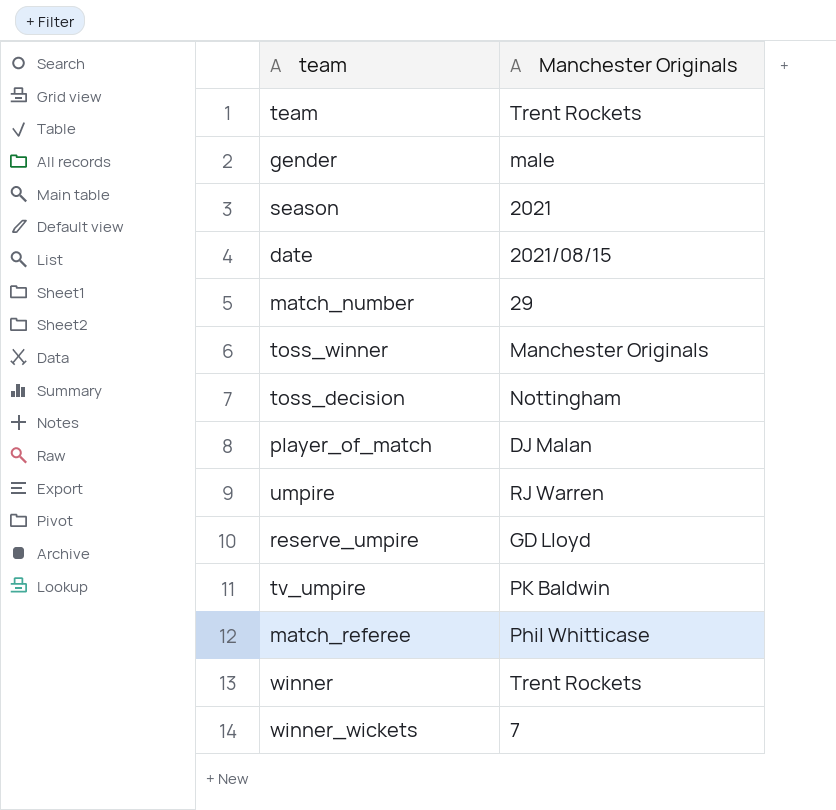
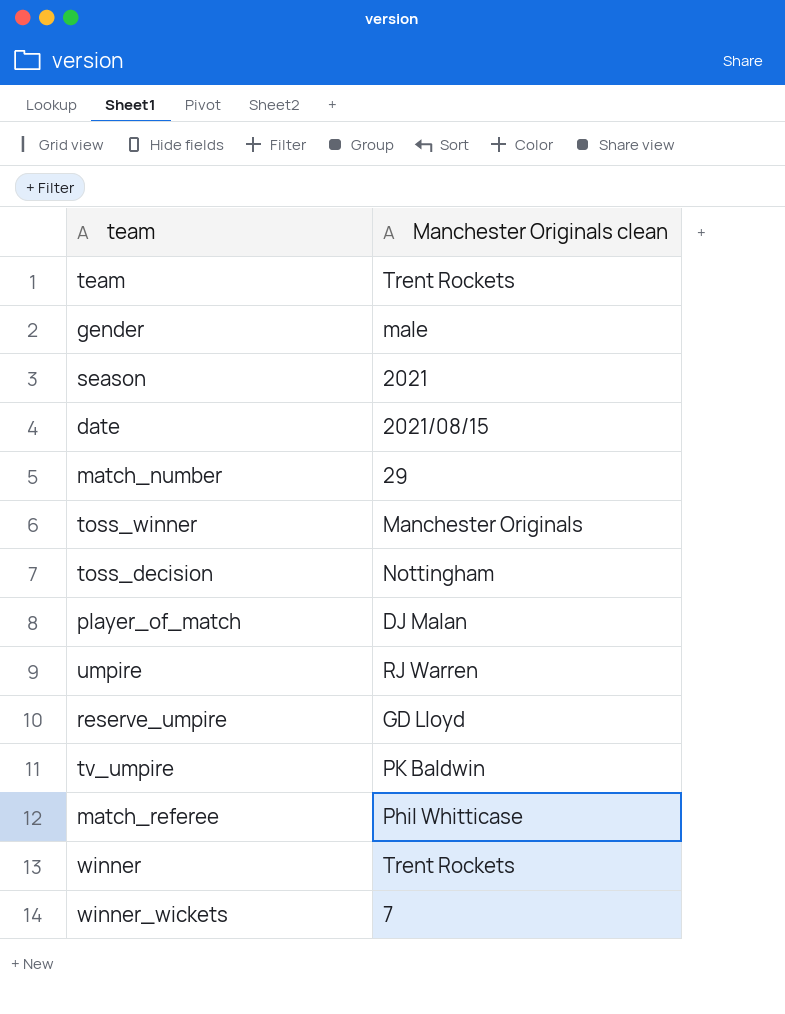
column name: Manchester Originals -> Manchester Originals clean

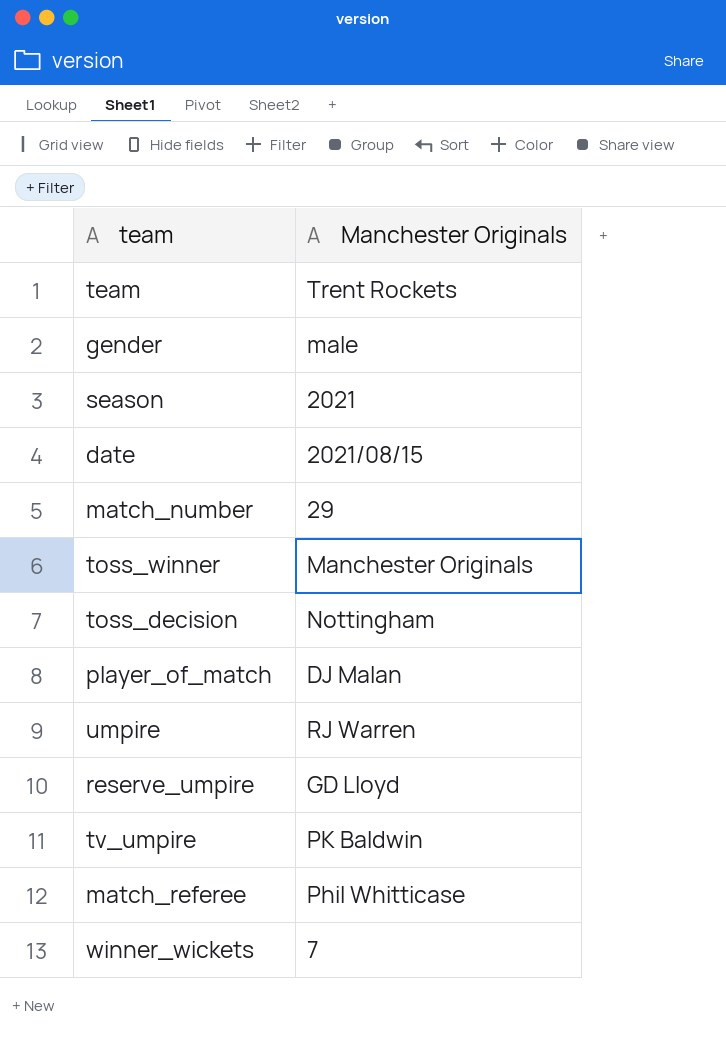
column name: Manchester Originals clean -> Manchester Originals
row winner: Trent Rockets -> none

